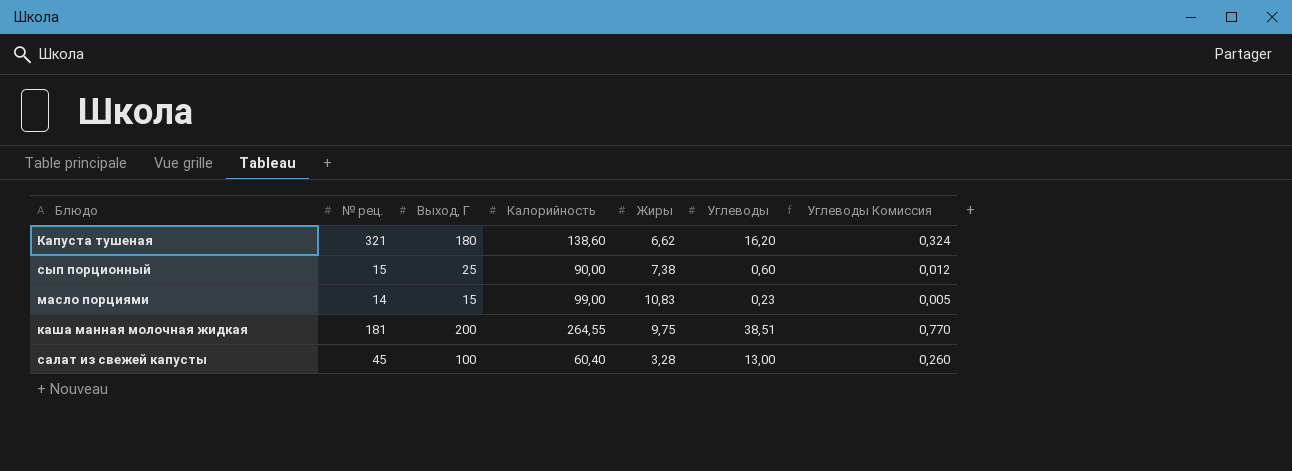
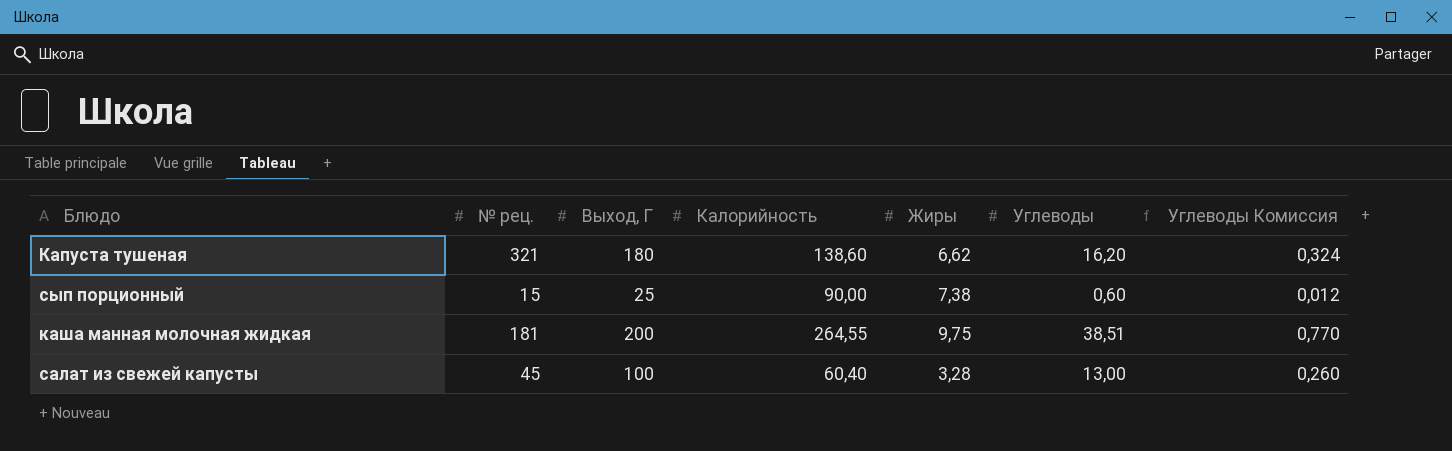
row масло порциями: 14 | 15 | 99,00 | 10,83 | 0,23 | 0,005 -> none

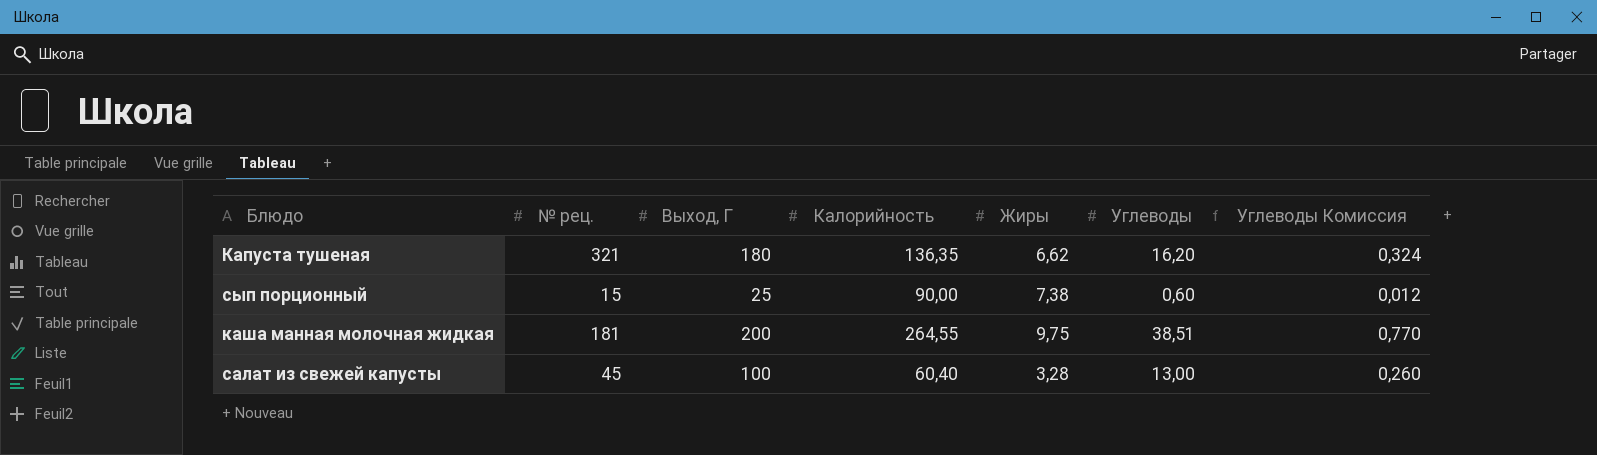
Капуста тушеная | Калорийность: 138,60 -> 136,35

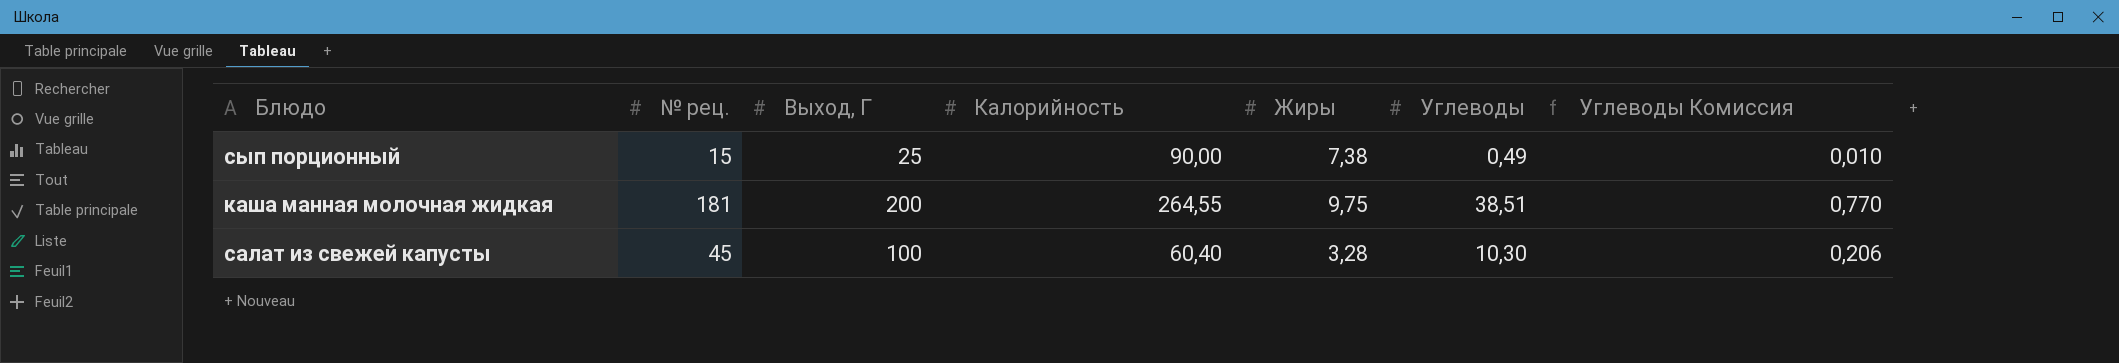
row Капуста тушеная: 321 | 180 | 136,35 | 6,62 | 16,20 | 0,324 -> none
сып порционный | Углеводы: 0,60 -> 0,49
сып порционный | Углеводы Комиссия: 0,012 -> 0,010
салат из свежей капусты | Углеводы: 13,00 -> 10,30
салат из свежей капусты | Углеводы Комиссия: 0,260 -> 0,206

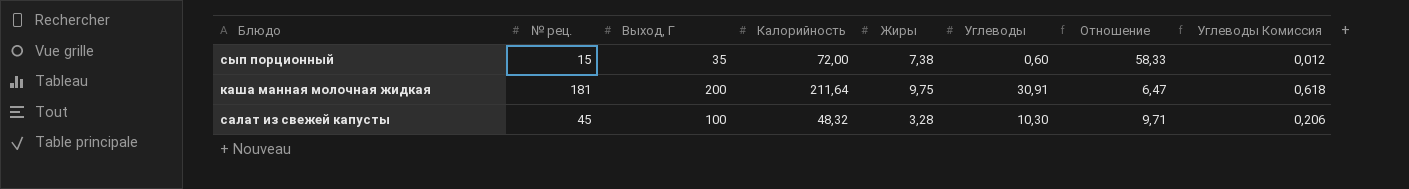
column Отношение | formula: none -> [Выход, Г] / [Углеводы]
сып порционный | Выход, Г: 25 -> 35
сып порционный | Калорийность: 90,00 -> 72,00
сып порционный | Углеводы: 0,49 -> 0,60
сып порционный | Углеводы Комиссия: 0,010 -> 0,012
каша манная молочная жидкая | Калорийность: 264,55 -> 211,64
каша манная молочная жидкая | Углеводы: 38,51 -> 30,91
каша манная молочная жидкая | Углеводы Комиссия: 0,770 -> 0,618
салат из свежей капусты | Калорийность: 60,40 -> 48,32

